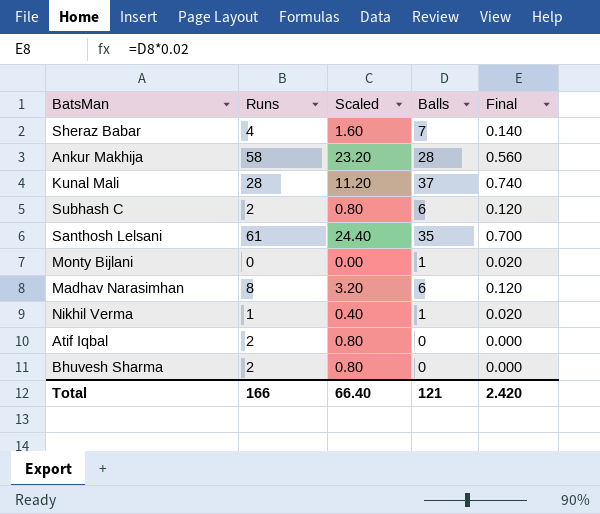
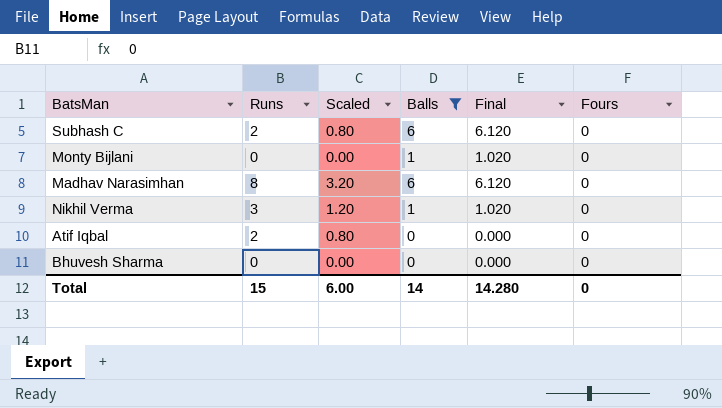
filter: none -> Balls <= 6
column Final | formula: [Balls] * 0.02 -> [Balls] * 1.02
column Fours | position: none -> 6
Nikhil Verma | Runs: 1 -> 3
Nikhil Verma | Scaled: 0.40 -> 1.20
Bhuvesh Sharma | Runs: 2 -> 0
Bhuvesh Sharma | Scaled: 0.80 -> 0.00
Total | Runs: 166 -> 15
Total | Scaled: 66.40 -> 6.00
Total | Balls: 121 -> 14
Total | Final: 2.420 -> 14.280

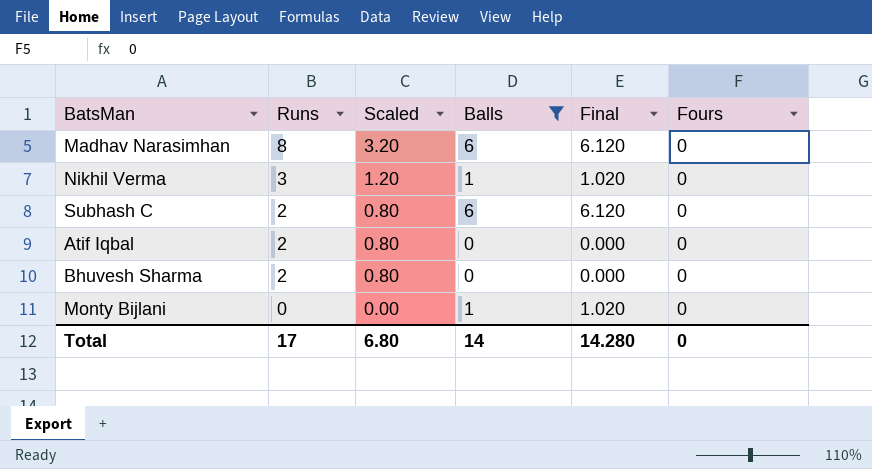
row order: none -> Runs descending
Bhuvesh Sharma | Runs: 0 -> 2
Bhuvesh Sharma | Scaled: 0.00 -> 0.80
Total | Runs: 15 -> 17
Total | Scaled: 6.00 -> 6.80

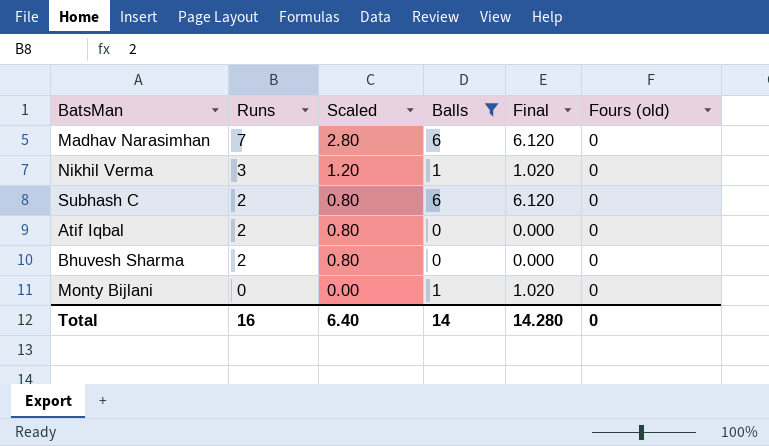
column name: Fours -> Fours (old)
Madhav Narasimhan | Runs: 8 -> 7
Madhav Narasimhan | Scaled: 3.20 -> 2.80
Total | Runs: 17 -> 16
Total | Scaled: 6.80 -> 6.40

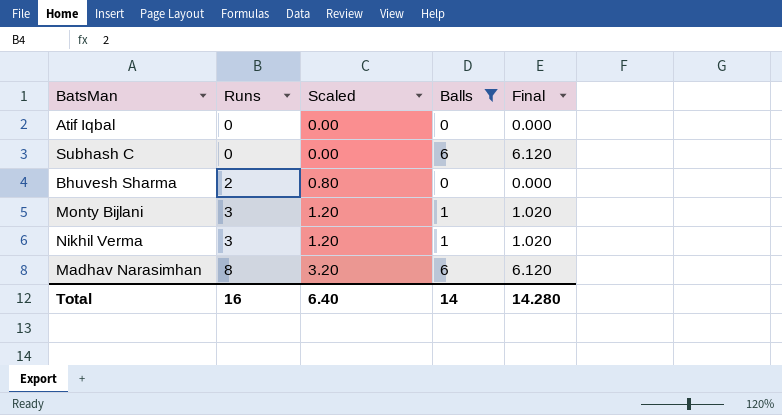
row order: Runs descending -> Runs ascending
column Fours (old) | position: 6 -> none
Atif Iqbal | Runs: 2 -> 0
Atif Iqbal | Scaled: 0.80 -> 0.00
Subhash C | Runs: 2 -> 0
Subhash C | Scaled: 0.80 -> 0.00
Monty Bijlani | Runs: 0 -> 3
Monty Bijlani | Scaled: 0.00 -> 1.20
Madhav Narasimhan | Runs: 7 -> 8
Madhav Narasimhan | Scaled: 2.80 -> 3.20

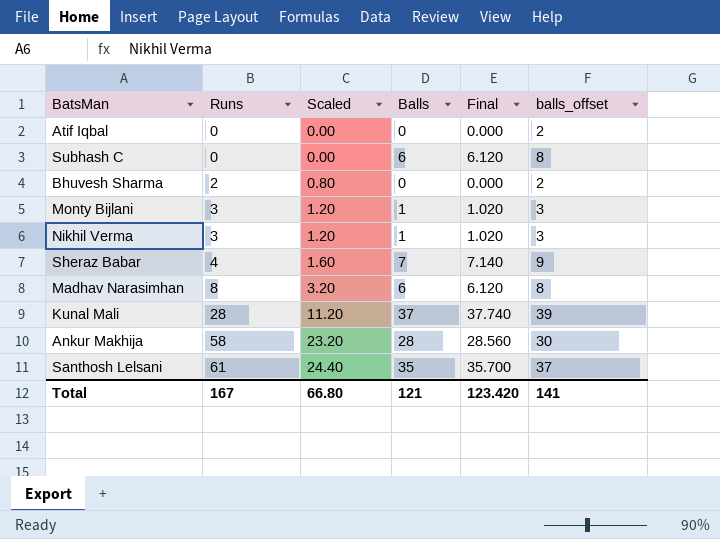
filter: Balls <= 6 -> none
column balls_offset | formula: none -> [Balls] + 2
Total | Runs: 16 -> 167
Total | Scaled: 6.40 -> 66.80
Total | Balls: 14 -> 121
Total | Final: 14.280 -> 123.420

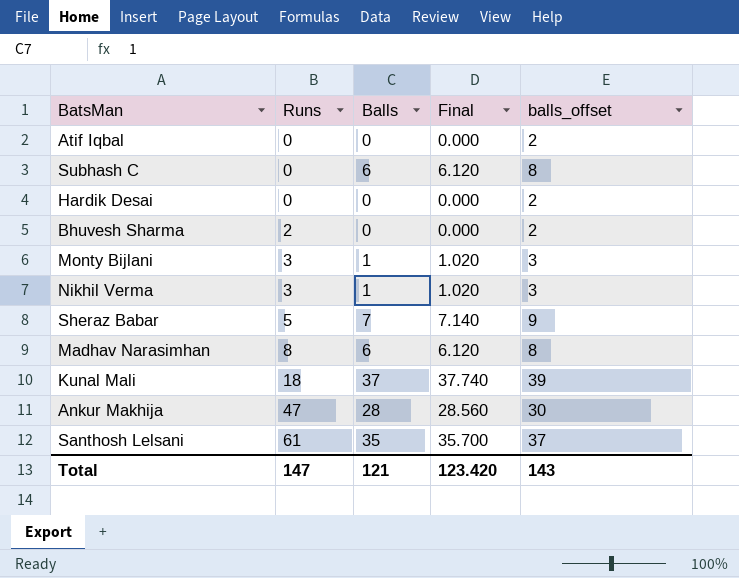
column Scaled | formula: [Runs] * 0.4 -> none
row Hardik Desai: none -> 0 | 0 | 0.000 | 2
Sheraz Babar | Runs: 4 -> 5
Kunal Mali | Runs: 28 -> 18
Ankur Makhija | Runs: 58 -> 47
Total | Runs: 167 -> 147
Total | balls_offset: 141 -> 143

